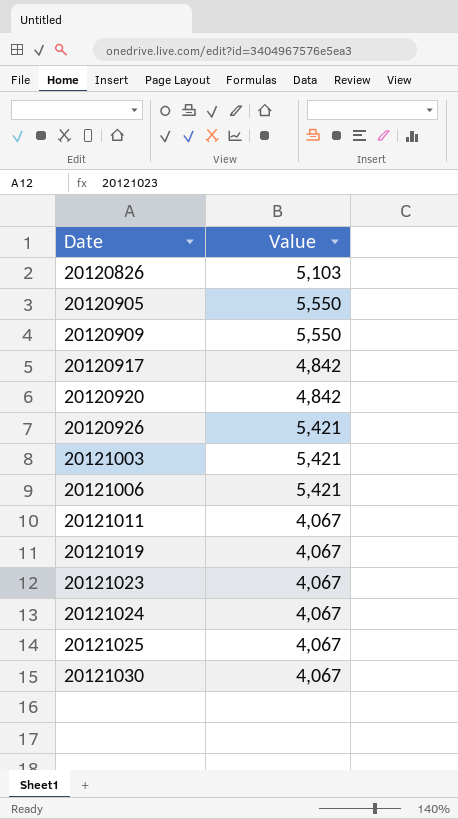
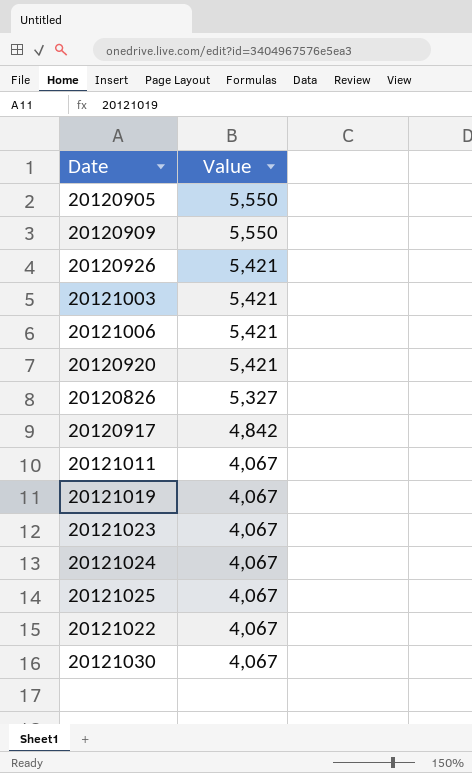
row order: Date ascending -> Value descending
20120920 | Value: 4,842 -> 5,421
20120826 | Value: 5,103 -> 5,327
row 20121022: none -> 4,067

